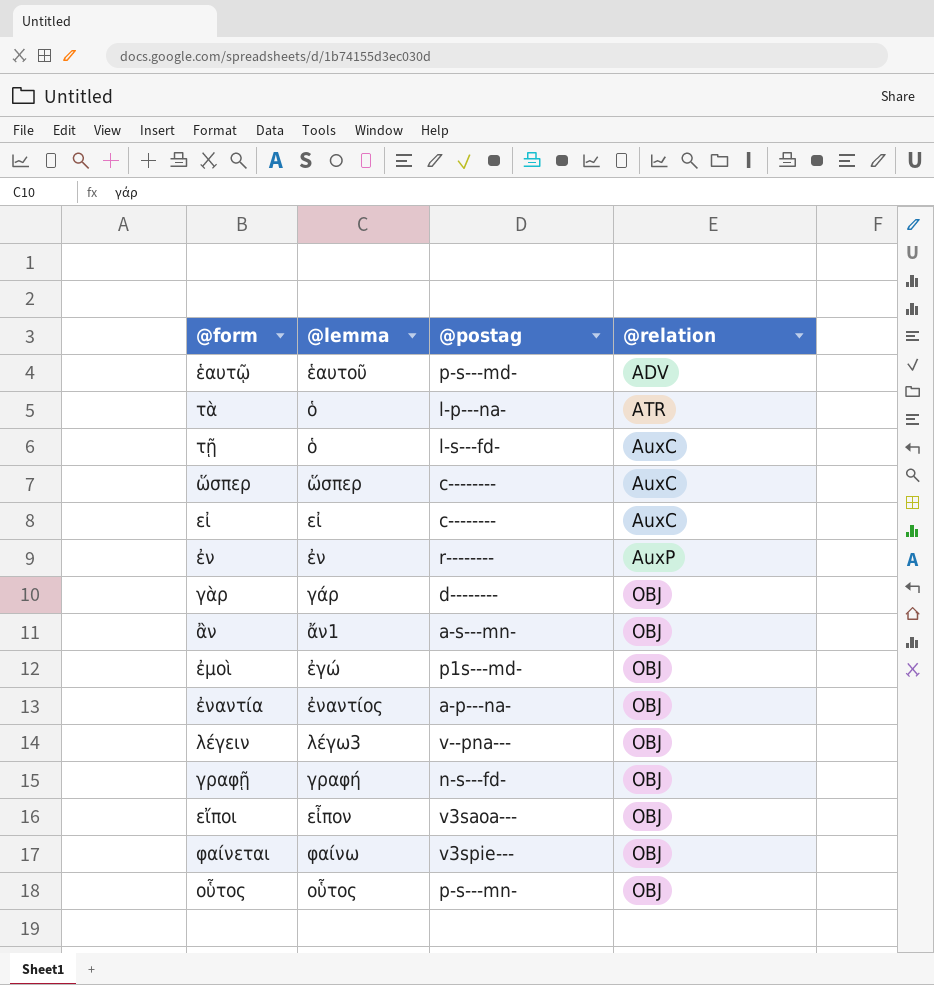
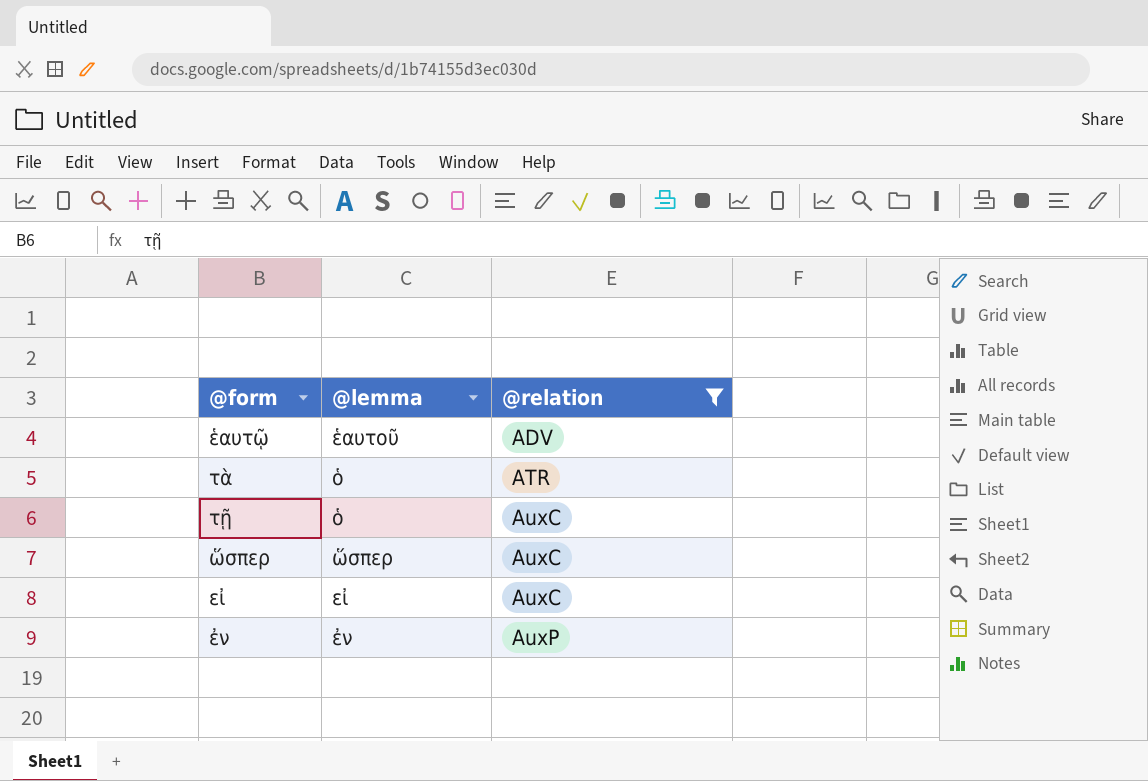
filter: none -> @relation != OBJ
column @postag | position: 3 -> none

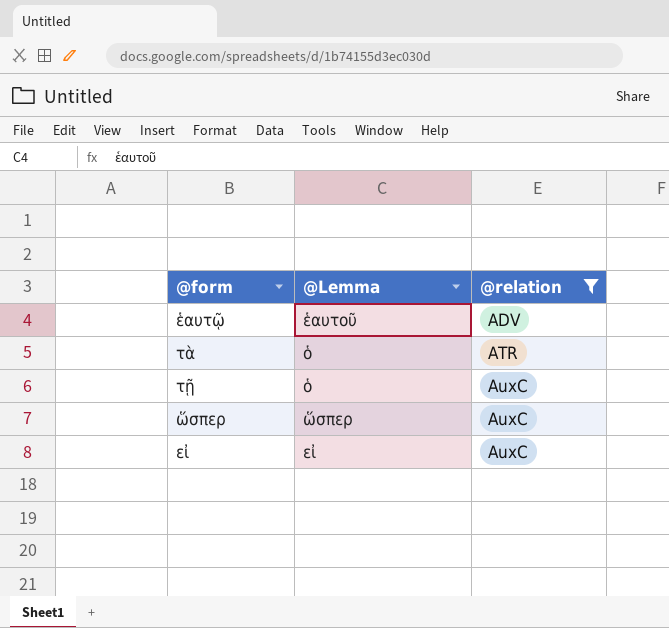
column name: @lemma -> @Lemma
row ἐν: ἐν | AuxP -> none

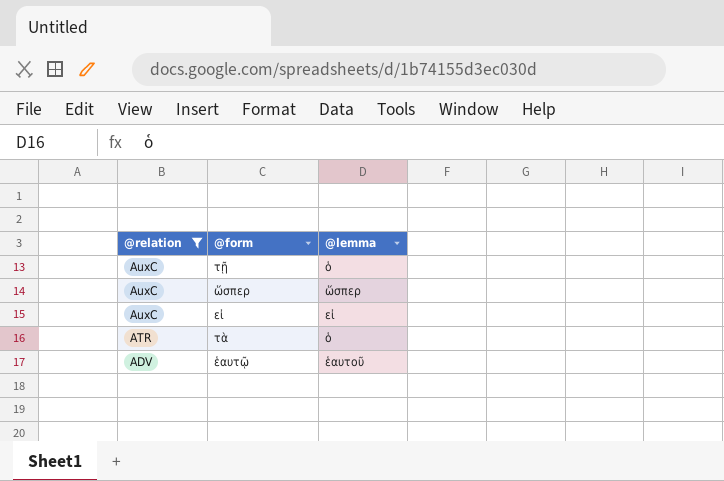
row order: @relation ascending -> @relation descending
column @relation | position: 3 -> 1
column name: @Lemma -> @lemma

